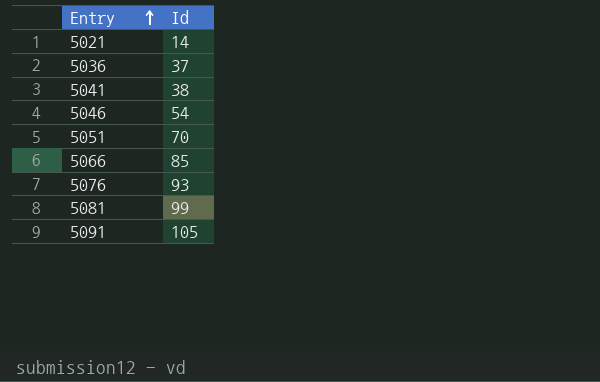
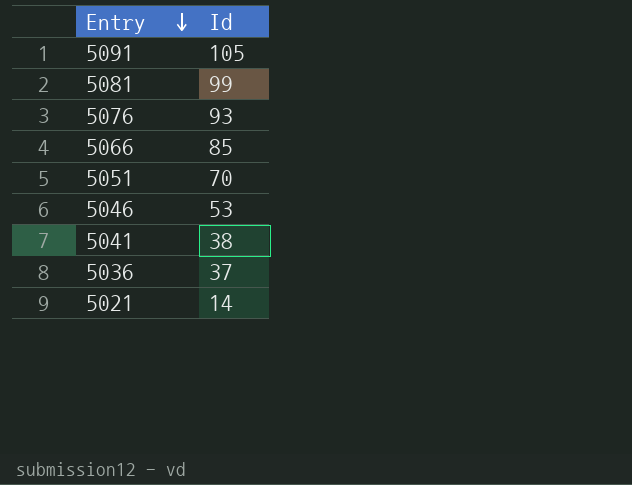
row order: Entry ascending -> Entry descending
5046 | Id: 54 -> 53

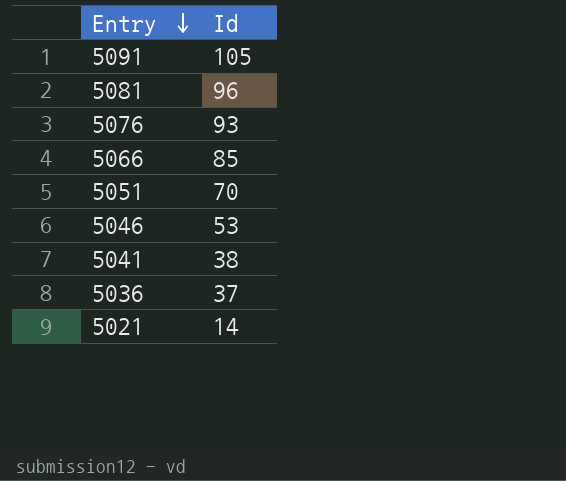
5081 | Id: 99 -> 96

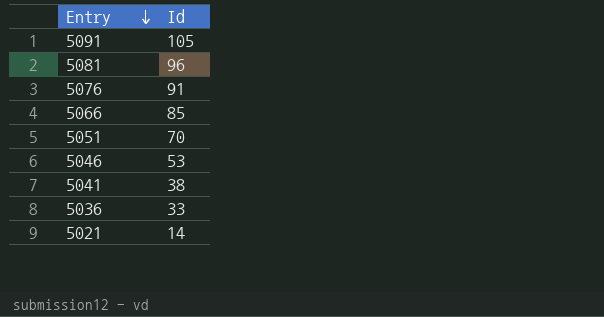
5076 | Id: 93 -> 91
5036 | Id: 37 -> 33

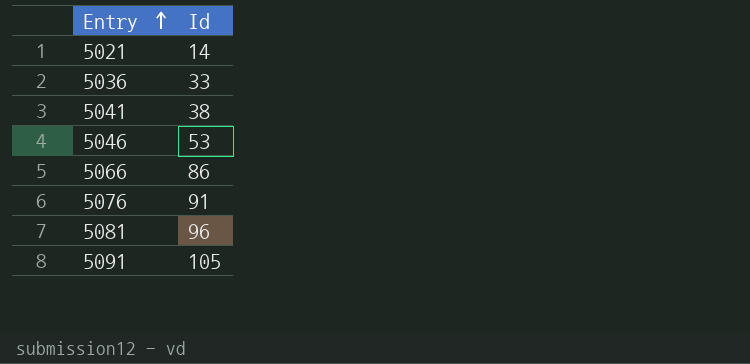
row order: Entry descending -> Entry ascending
row 5051: 70 -> none
5066 | Id: 85 -> 86

